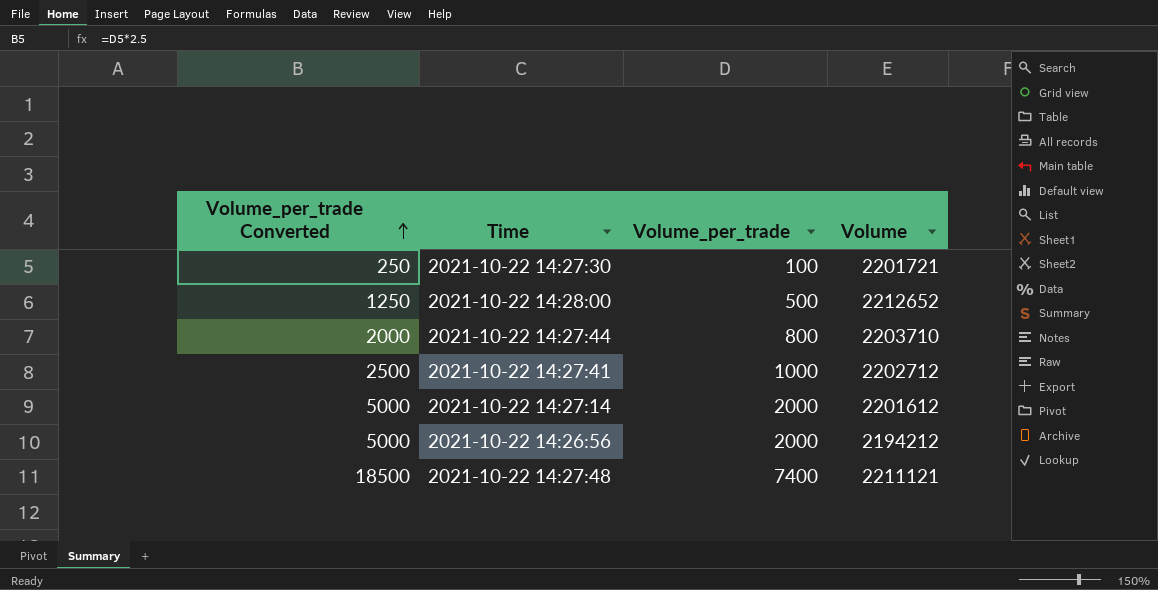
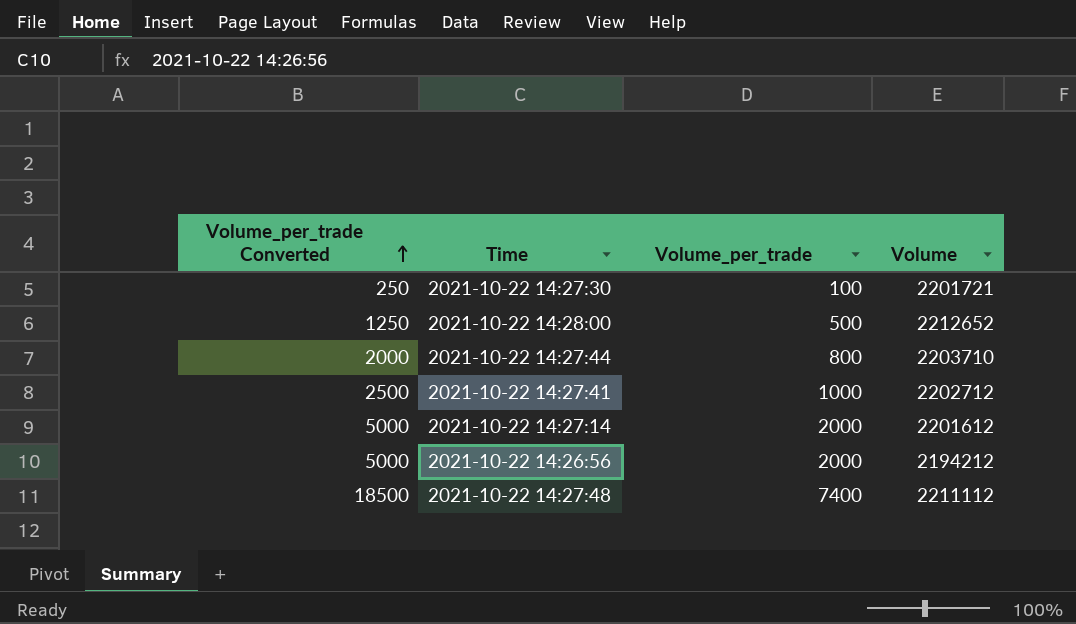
2021-10-22 14:27:48 | Volume: 2211121 -> 2211112

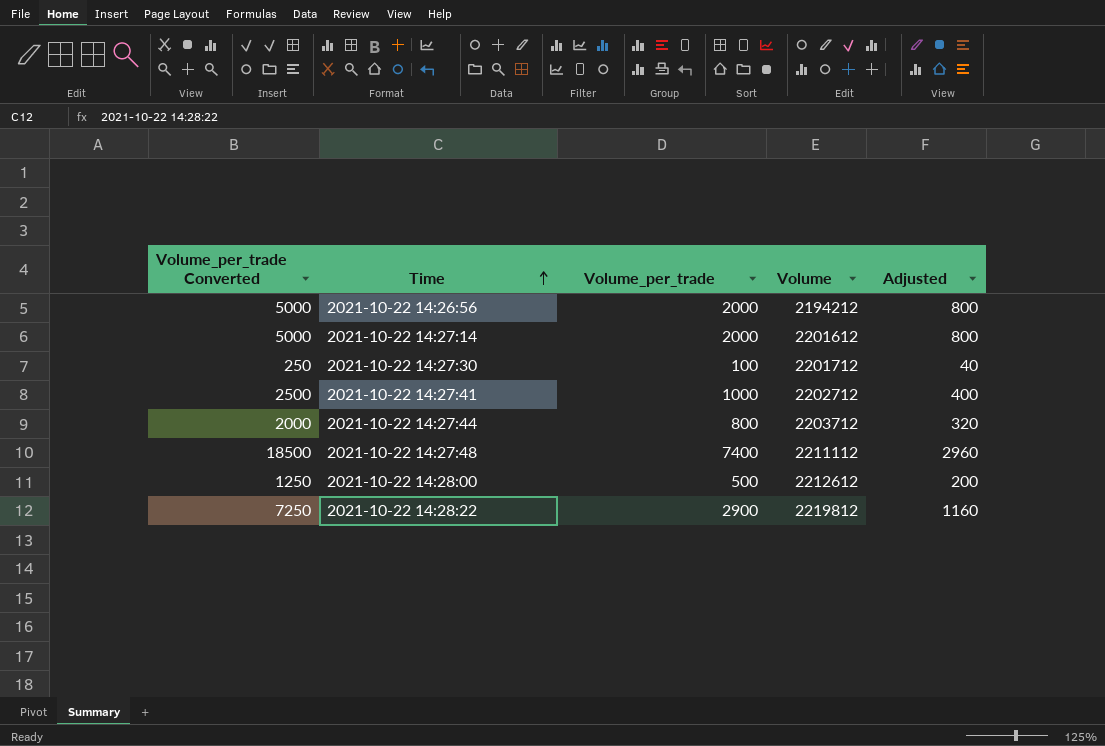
row order: Volume_per_trade Converted ascending -> Time ascending
column Adjusted | formula: none -> [Volume_per_trade] * 0.4
2021-10-22 14:27:30 | Volume: 2201721 -> 2201712
2021-10-22 14:27:44 | Volume: 2203710 -> 2203712
2021-10-22 14:28:00 | Volume: 2212652 -> 2212612
row 2021-10-22 14:28:22: none -> 7250 | 2900 | 2219812 | 1160

